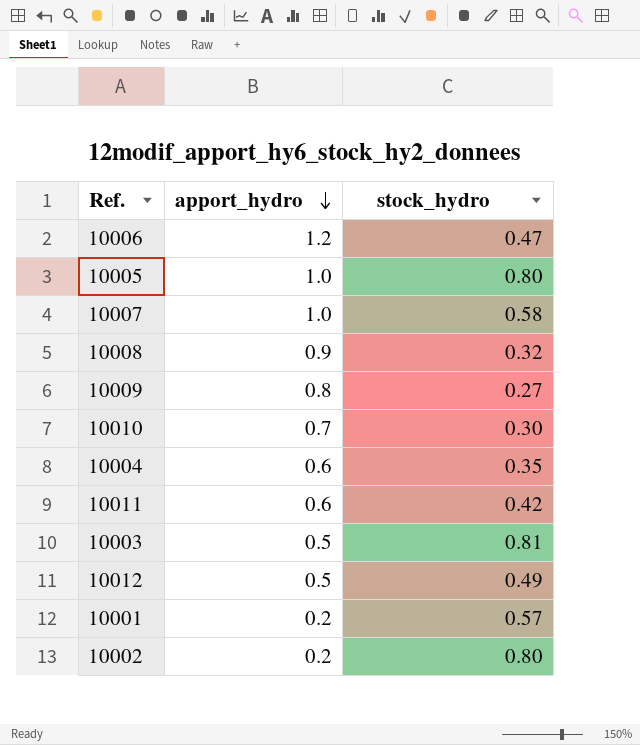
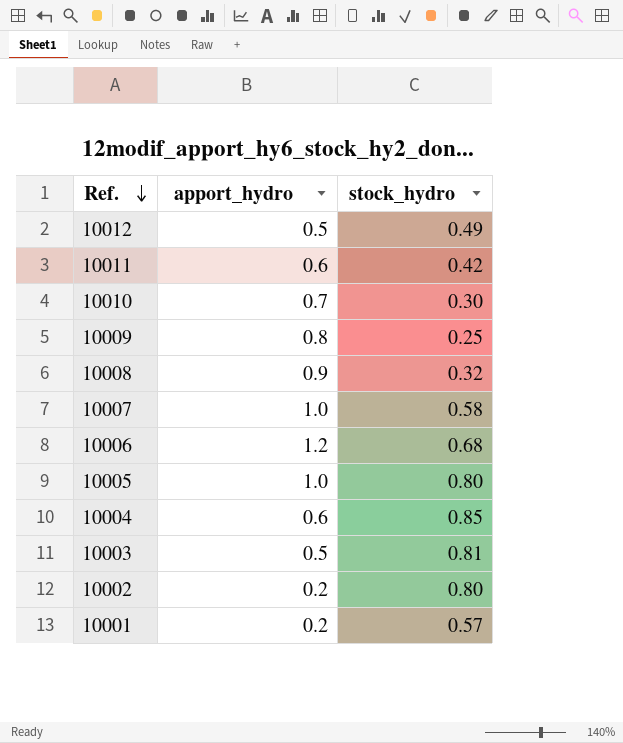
row order: apport_hydro descending -> Ref. descending
10009 | stock_hydro: 0.27 -> 0.25
10006 | stock_hydro: 0.47 -> 0.68
10004 | stock_hydro: 0.35 -> 0.85

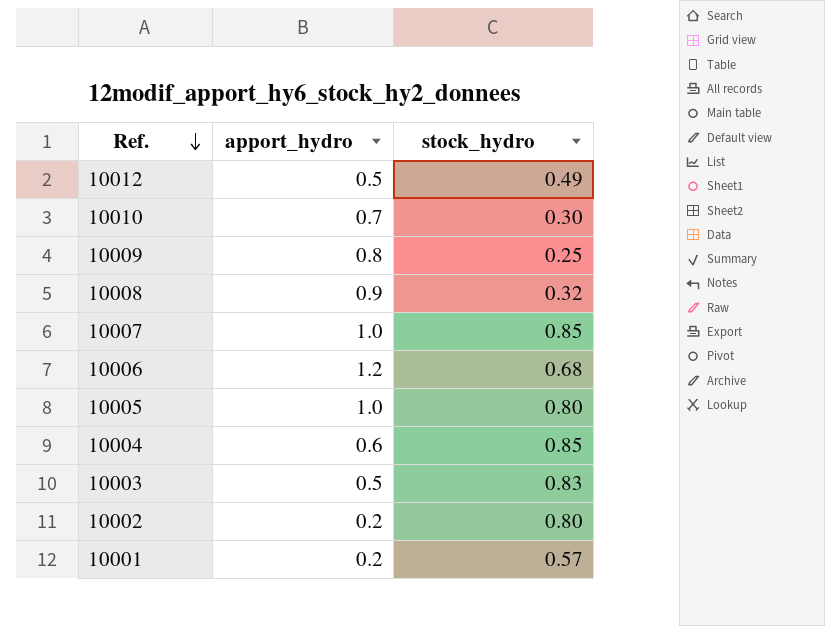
row 10011: 0.6 | 0.42 -> none
10007 | stock_hydro: 0.58 -> 0.85
10003 | stock_hydro: 0.81 -> 0.83

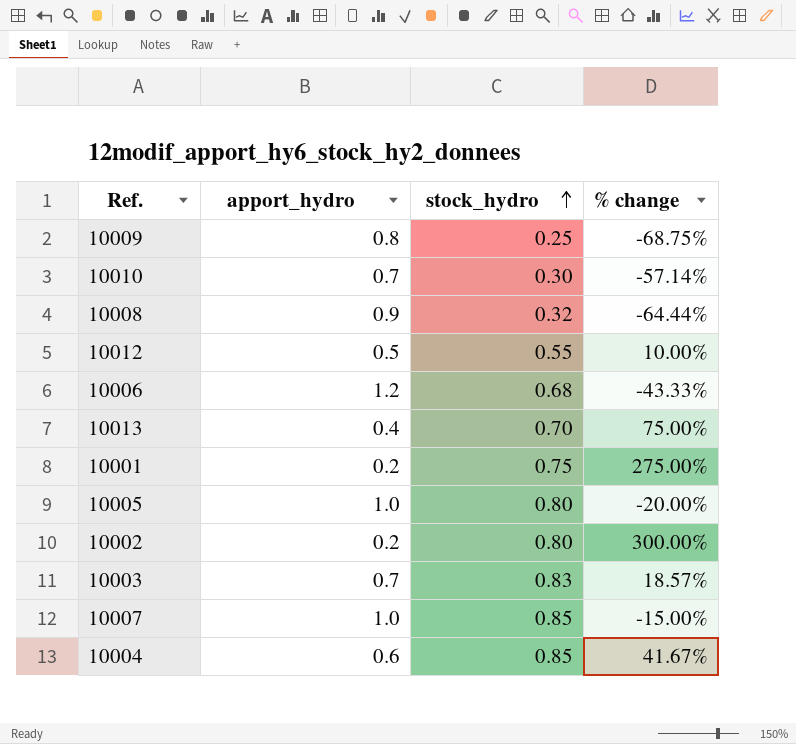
row order: Ref. descending -> stock_hydro ascending
column % change | formula: none -> ([stock_hydro] - [apport_hydro]) / [apport_hydro]
10012 | stock_hydro: 0.49 -> 0.55
row 10013: none -> 0.4 | 0.70 | 75.00%
10001 | stock_hydro: 0.57 -> 0.75
10003 | apport_hydro: 0.5 -> 0.7

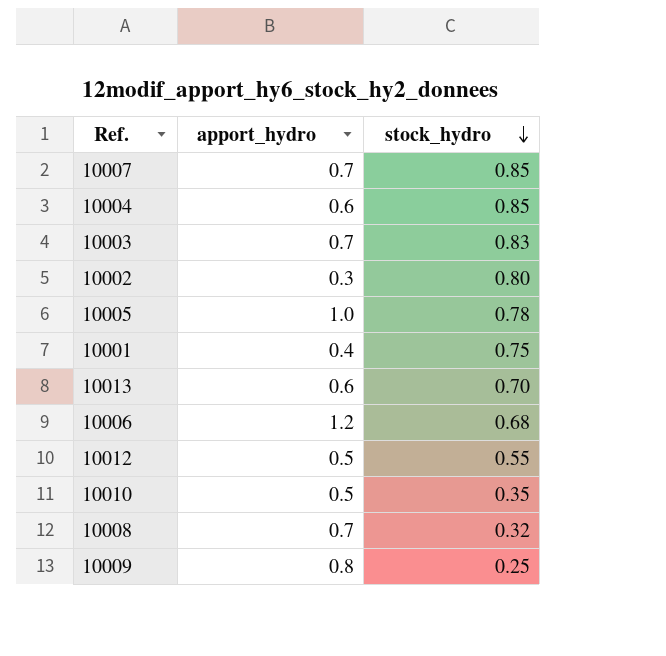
row order: stock_hydro ascending -> stock_hydro descending
column % change | formula: ([stock_hydro] - [apport_hydro]) / [apport_hydro] -> none
10007 | apport_hydro: 1.0 -> 0.7
10002 | apport_hydro: 0.2 -> 0.3
10005 | stock_hydro: 0.80 -> 0.78
10001 | apport_hydro: 0.2 -> 0.4
10013 | apport_hydro: 0.4 -> 0.6
10010 | apport_hydro: 0.7 -> 0.5
10010 | stock_hydro: 0.30 -> 0.35
10008 | apport_hydro: 0.9 -> 0.7

